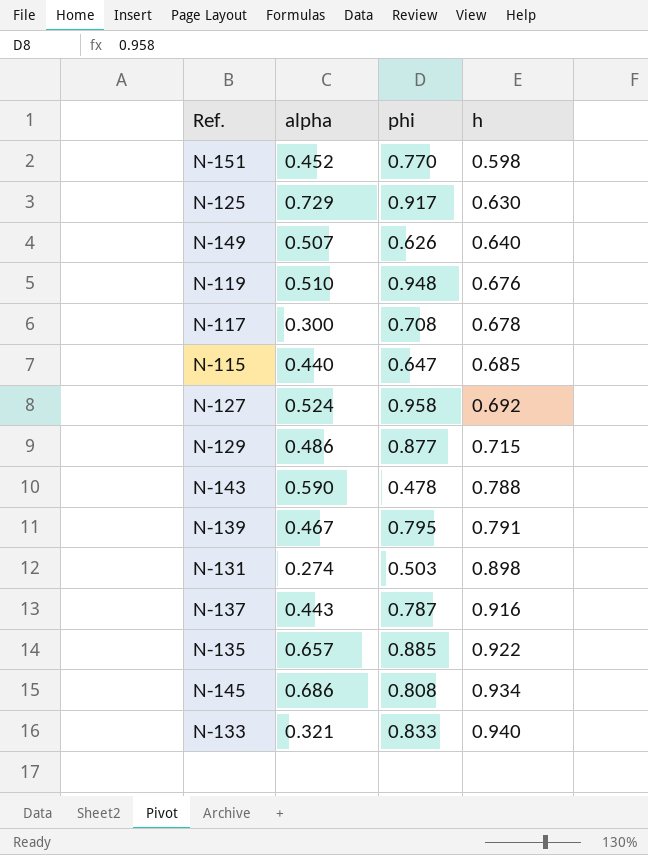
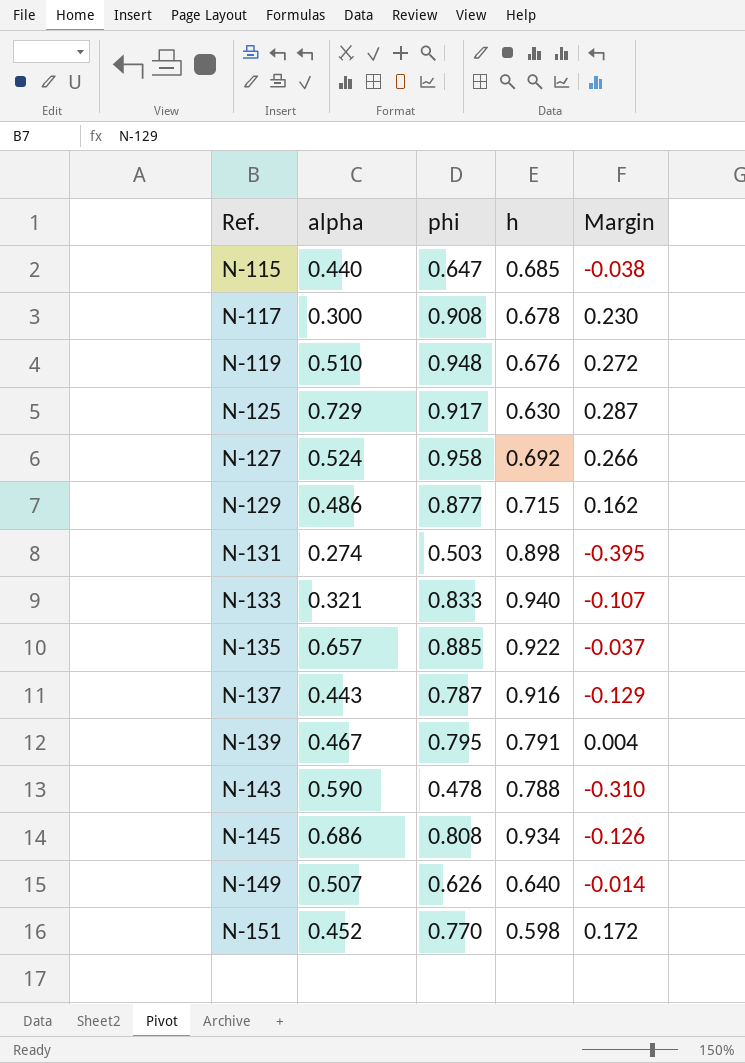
row order: h ascending -> Ref. ascending
column Margin | formula: none -> [phi] - [h]
N-117 | phi: 0.708 -> 0.908

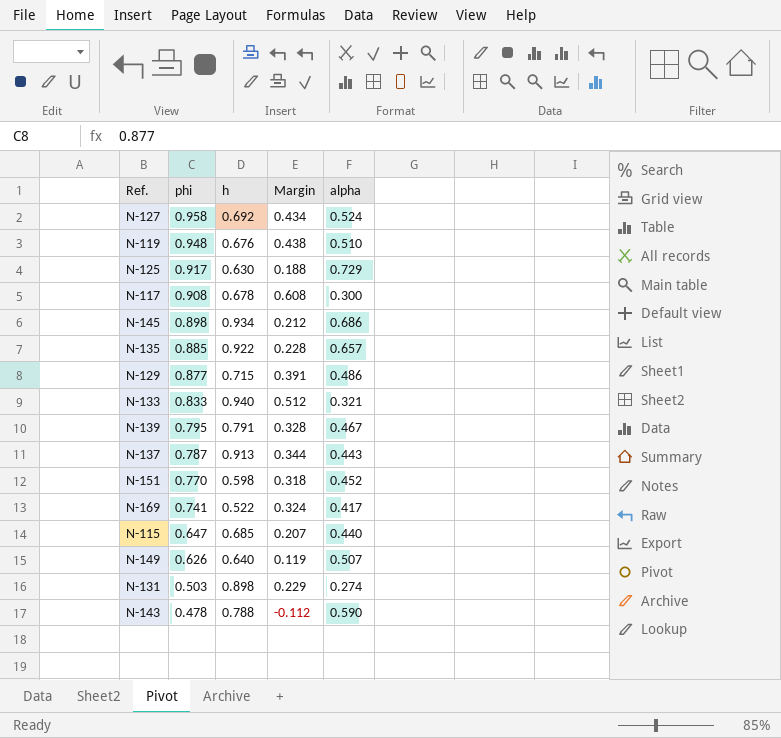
row order: Ref. ascending -> phi descending
column Margin | formula: [phi] - [h] -> [phi] - [alpha]
column alpha | position: 2 -> 5
N-145 | phi: 0.808 -> 0.898
N-137 | h: 0.916 -> 0.913
row N-169: none -> 0.741 | 0.522 | 0.324 | 0.417

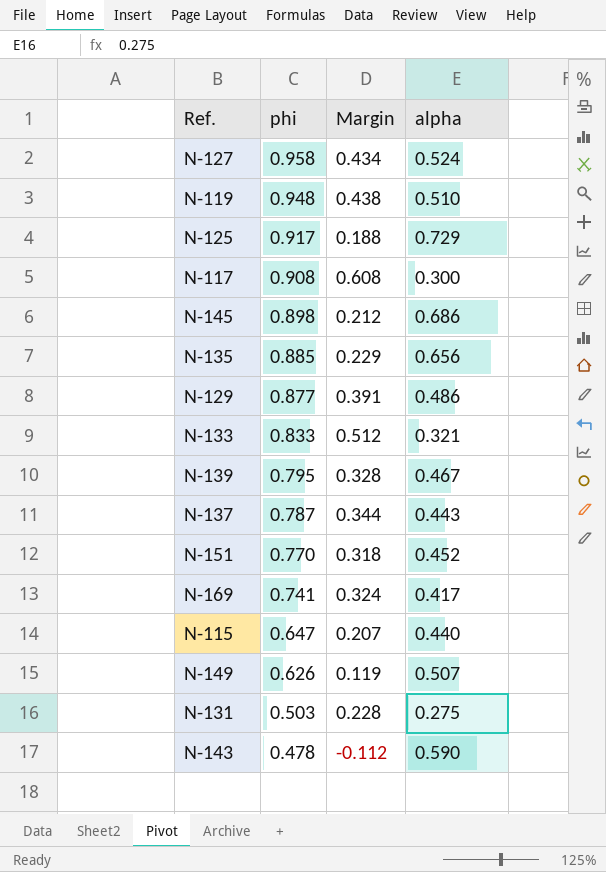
column h | position: 3 -> none
N-135 | Margin: 0.228 -> 0.229
N-135 | alpha: 0.657 -> 0.656
N-131 | Margin: 0.229 -> 0.228
N-131 | alpha: 0.274 -> 0.275

